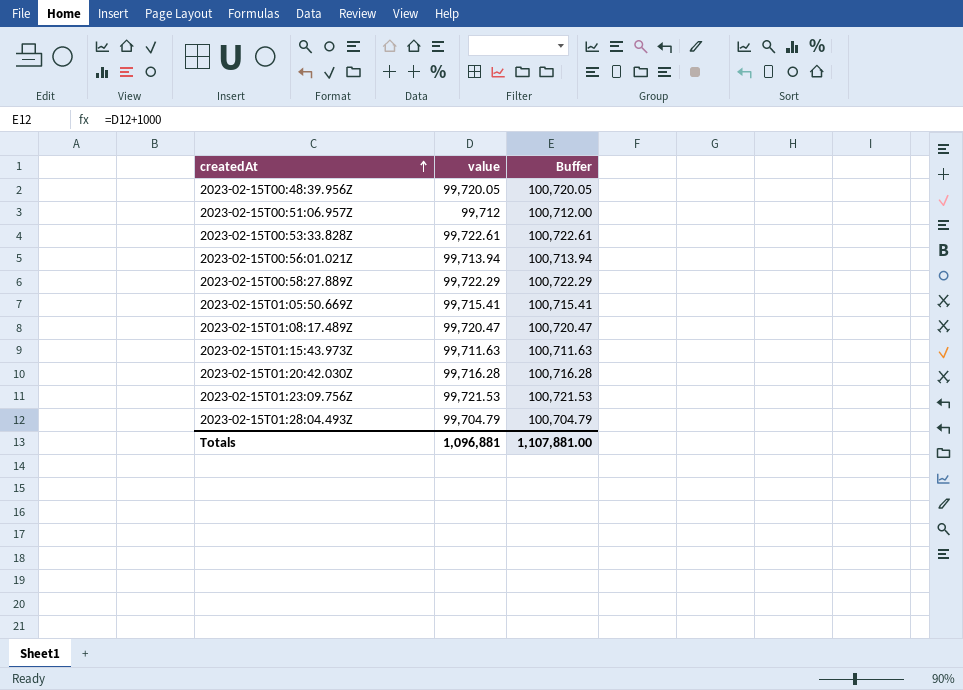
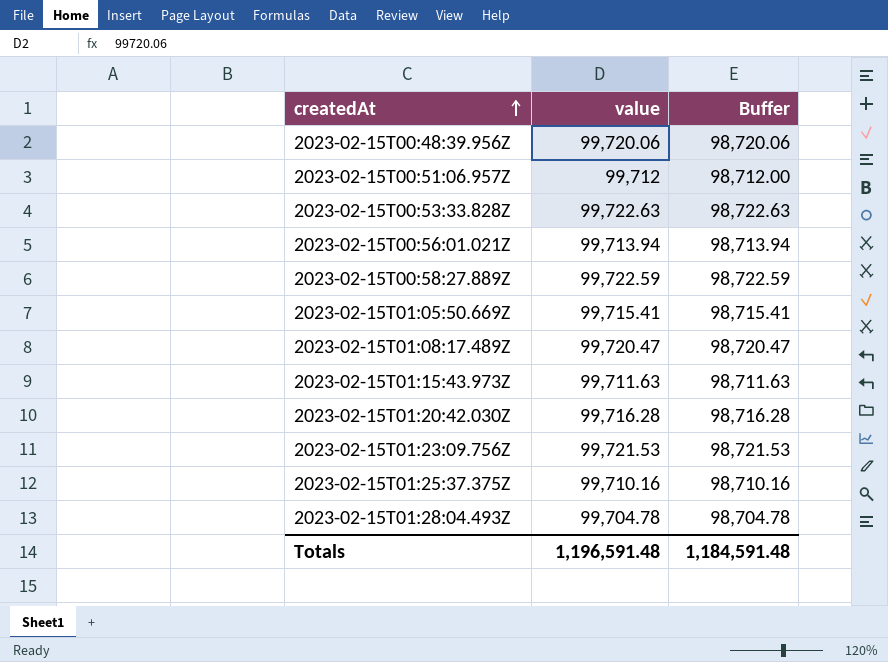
column Buffer | formula: [value] + 1000 -> [value] - 1000
2023-02-15T00:48:39.956Z | value: 99,720.05 -> 99,720.06
2023-02-15T00:53:33.828Z | value: 99,722.61 -> 99,722.63
2023-02-15T00:58:27.889Z | value: 99,722.29 -> 99,722.59
row 2023-02-15T01:25:37.375Z: none -> 99,710.16 | 98,710.16
2023-02-15T01:28:04.493Z | value: 99,704.79 -> 99,704.78
Totals | value: 1,096,881 -> 1,196,591.48
Totals | Buffer: 1,107,881.00 -> 1,184,591.48

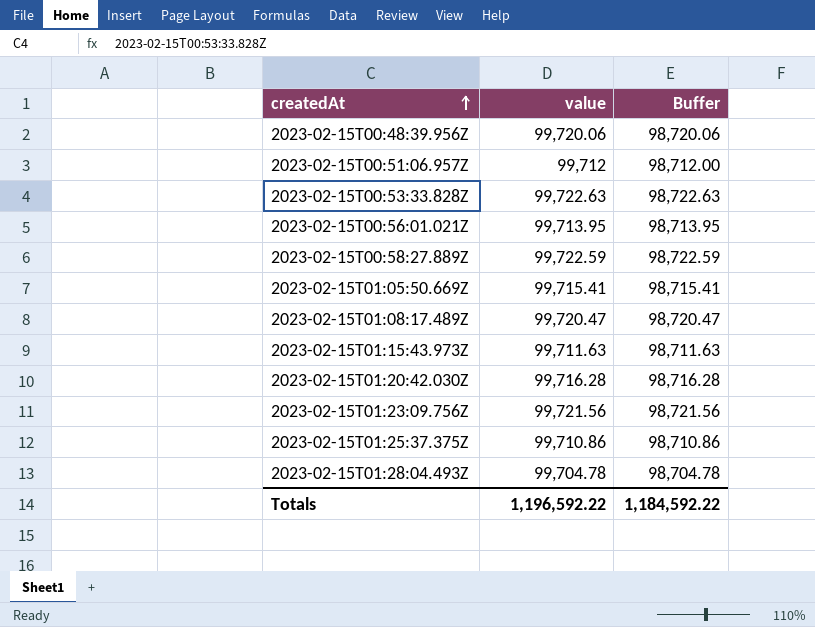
2023-02-15T00:56:01.021Z | value: 99,713.94 -> 99,713.95
2023-02-15T00:56:01.021Z | Buffer: 98,713.94 -> 98,713.95
2023-02-15T01:23:09.756Z | value: 99,721.53 -> 99,721.56
2023-02-15T01:23:09.756Z | Buffer: 98,721.53 -> 98,721.56
2023-02-15T01:25:37.375Z | value: 99,710.16 -> 99,710.86
2023-02-15T01:25:37.375Z | Buffer: 98,710.16 -> 98,710.86
Totals | value: 1,196,591.48 -> 1,196,592.22
Totals | Buffer: 1,184,591.48 -> 1,184,592.22

